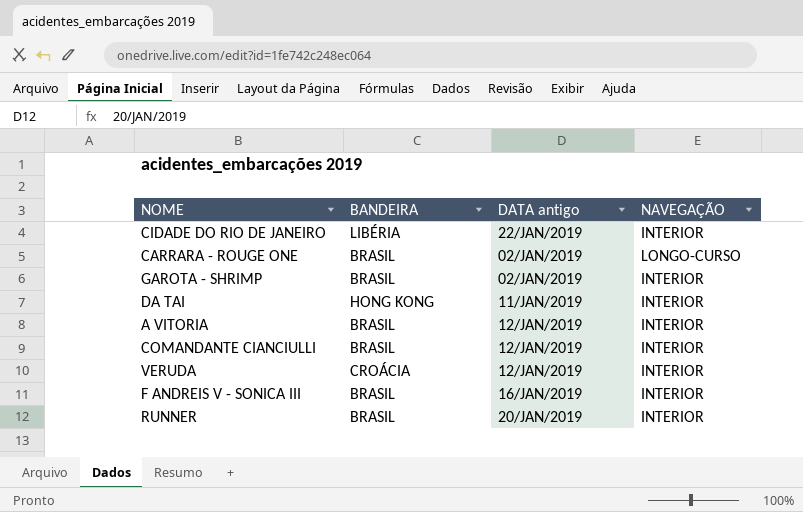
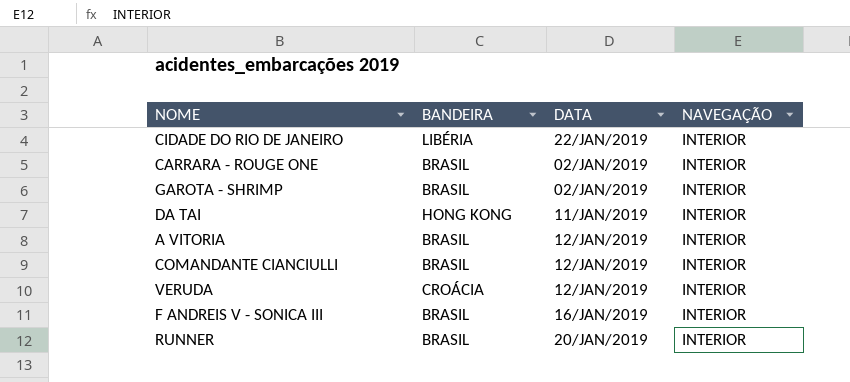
column name: DATA antigo -> DATA
CARRARA - ROUGE ONE | NAVEGAÇÃO: LONGO-CURSO -> INTERIOR

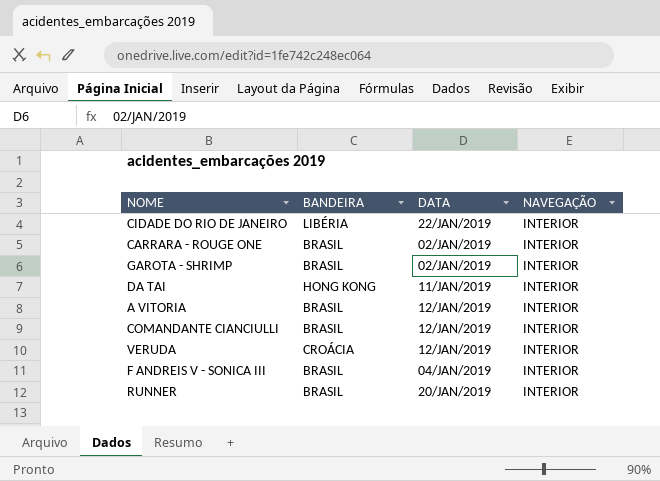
F ANDREIS V - SONICA III | DATA: 16/JAN/2019 -> 04/JAN/2019

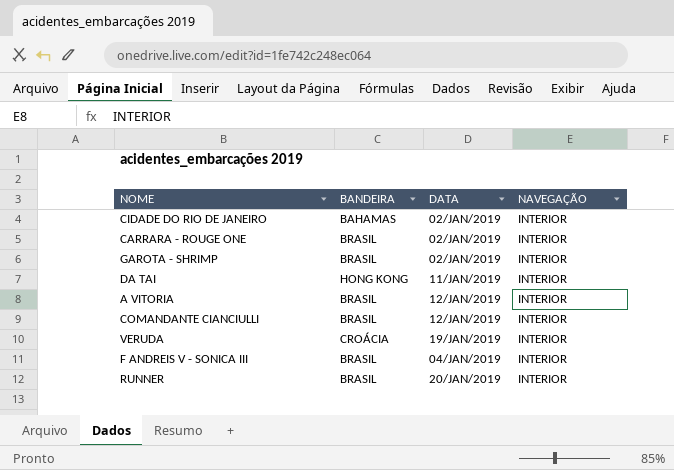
CIDADE DO RIO DE JANEIRO | BANDEIRA: LIBÉRIA -> BAHAMAS
CIDADE DO RIO DE JANEIRO | DATA: 22/JAN/2019 -> 02/JAN/2019
VERUDA | DATA: 12/JAN/2019 -> 19/JAN/2019

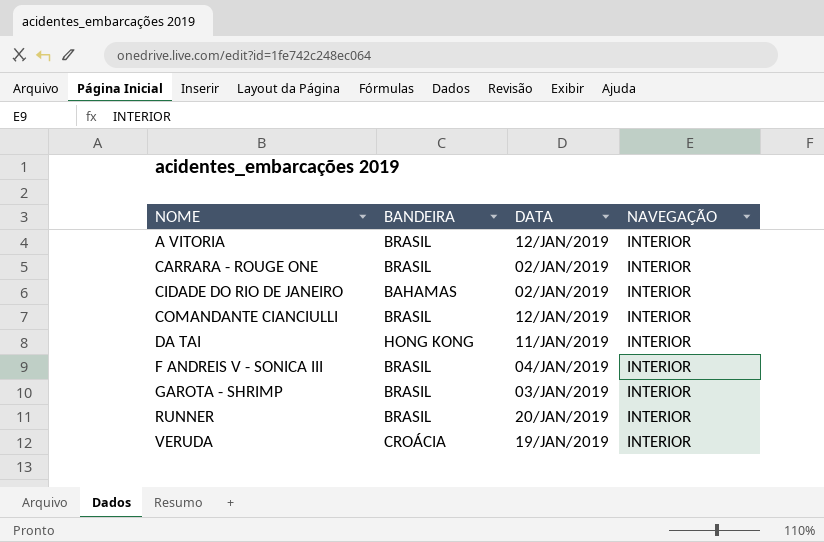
row order: none -> NOME ascending
GAROTA - SHRIMP | DATA: 02/JAN/2019 -> 03/JAN/2019

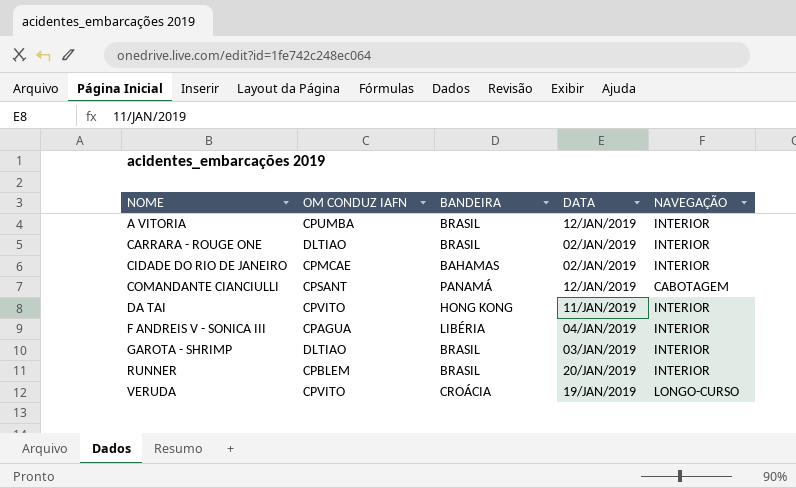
column OM CONDUZ IAFN | position: none -> 2
COMANDANTE CIANCIULLI | BANDEIRA: BRASIL -> PANAMÁ
COMANDANTE CIANCIULLI | NAVEGAÇÃO: INTERIOR -> CABOTAGEM
F ANDREIS V - SONICA III | BANDEIRA: BRASIL -> LIBÉRIA
VERUDA | NAVEGAÇÃO: INTERIOR -> LONGO-CURSO

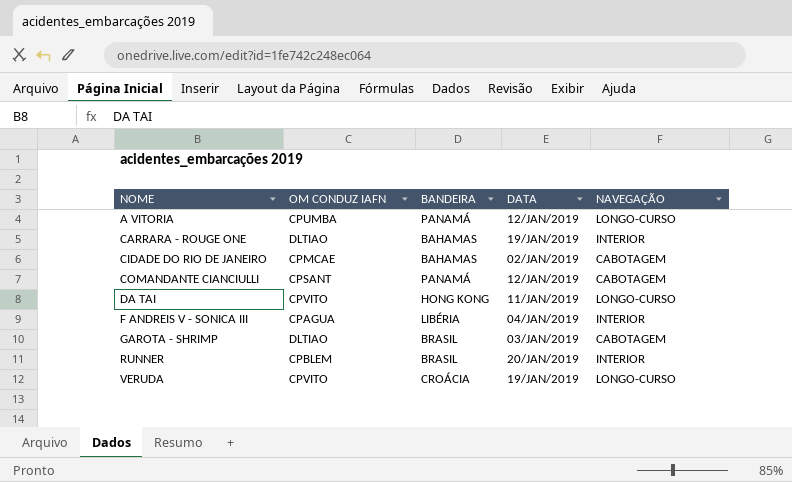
A VITORIA | BANDEIRA: BRASIL -> PANAMÁ
A VITORIA | NAVEGAÇÃO: INTERIOR -> LONGO-CURSO
CARRARA - ROUGE ONE | BANDEIRA: BRASIL -> BAHAMAS
CARRARA - ROUGE ONE | DATA: 02/JAN/2019 -> 19/JAN/2019
CIDADE DO RIO DE JANEIRO | NAVEGAÇÃO: INTERIOR -> CABOTAGEM
DA TAI | NAVEGAÇÃO: INTERIOR -> LONGO-CURSO
GAROTA - SHRIMP | NAVEGAÇÃO: INTERIOR -> CABOTAGEM

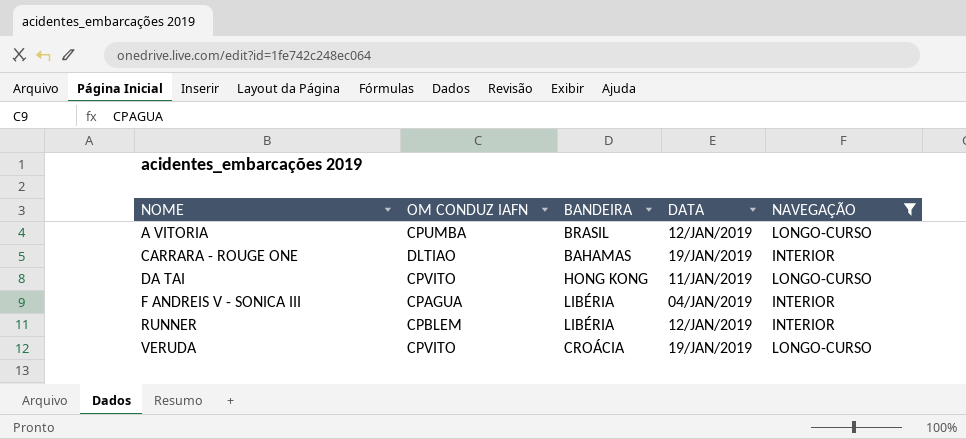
filter: none -> NAVEGAÇÃO != CABOTAGEM
A VITORIA | BANDEIRA: PANAMÁ -> BRASIL
RUNNER | BANDEIRA: BRASIL -> LIBÉRIA
RUNNER | DATA: 20/JAN/2019 -> 12/JAN/2019

